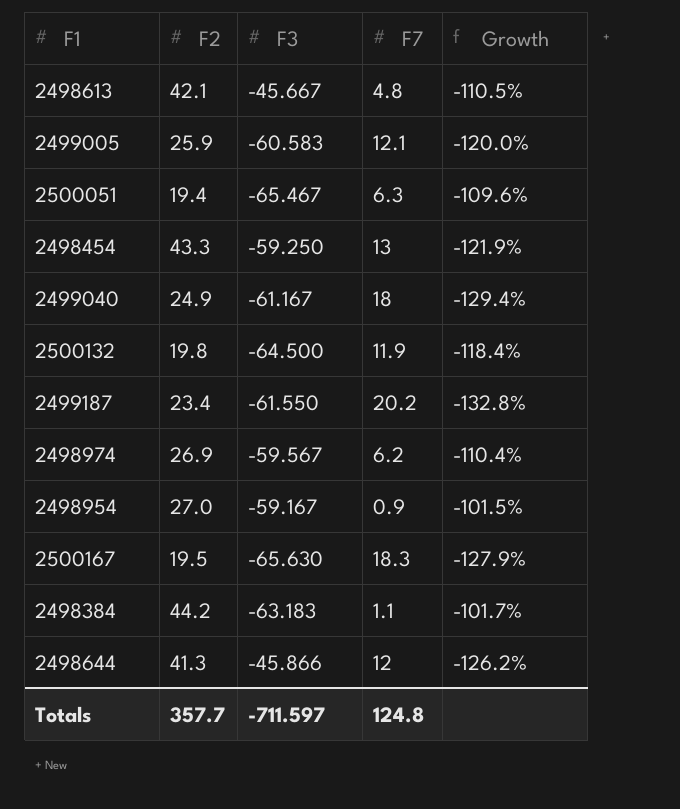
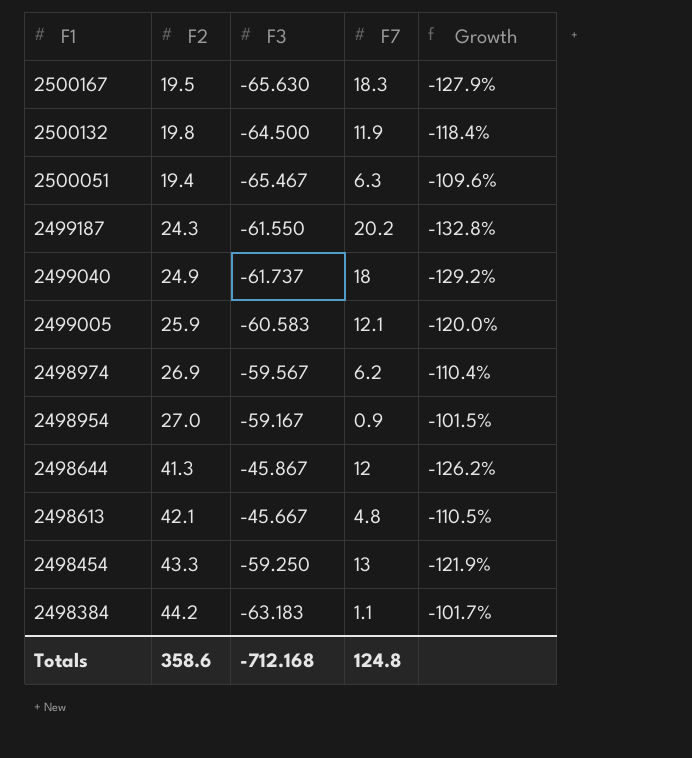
row order: none -> F1 descending
2499187 | F2: 23.4 -> 24.3
2499040 | F3: -61.167 -> -61.737
2499040 | Growth: -129.4% -> -129.2%
2498644 | F3: -45.866 -> -45.867
Totals | F2: 357.7 -> 358.6
Totals | F3: -711.597 -> -712.168

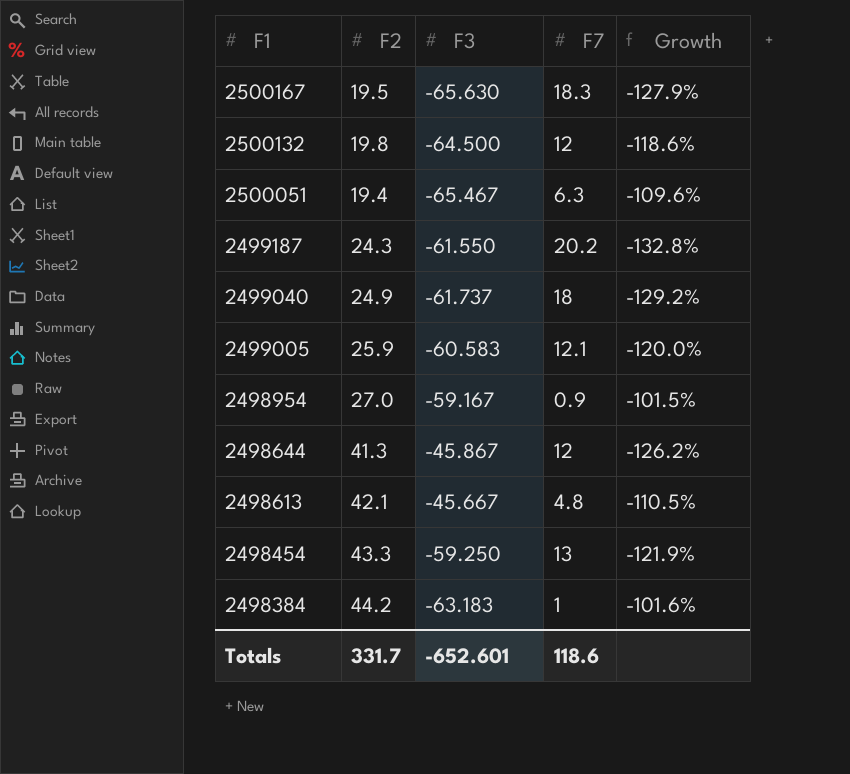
row 2498974: 26.9 | -59.567 | 6.2 | -110.4% -> none
2500132 | F7: 11.9 -> 12
2500132 | Growth: -118.4% -> -118.6%
2498384 | F7: 1.1 -> 1
2498384 | Growth: -101.7% -> -101.6%
Totals | F2: 358.6 -> 331.7
Totals | F3: -712.168 -> -652.601
Totals | F7: 124.8 -> 118.6

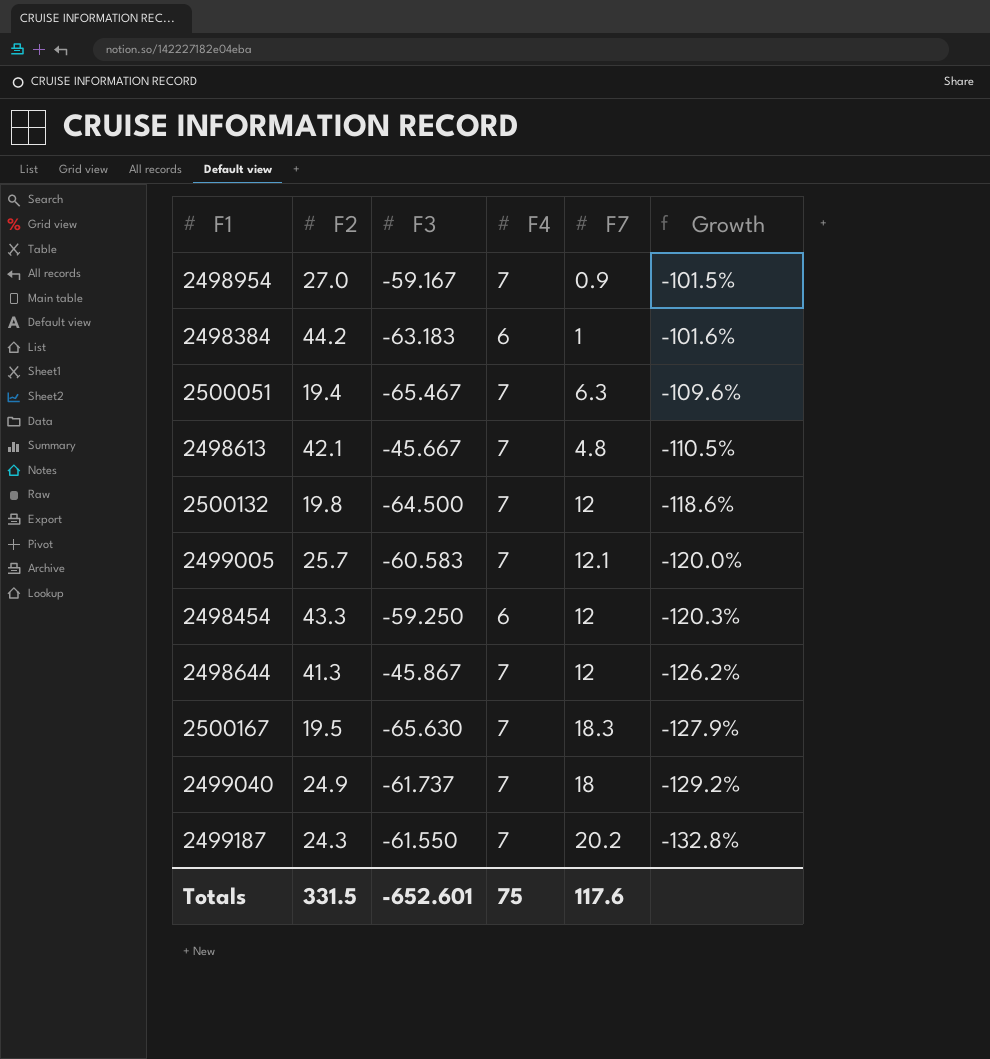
row order: F1 descending -> Growth descending
column F4 | position: none -> 4
2499005 | F2: 25.9 -> 25.7
2498454 | F7: 13 -> 12
2498454 | Growth: -121.9% -> -120.3%
Totals | F2: 331.7 -> 331.5
Totals | F7: 118.6 -> 117.6

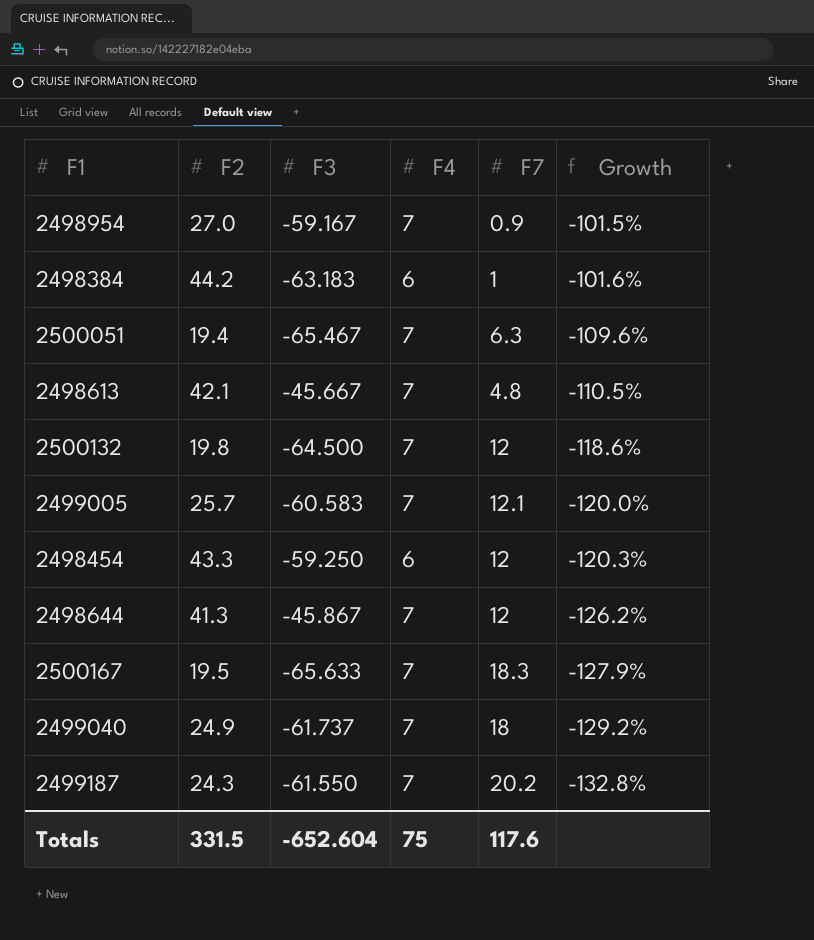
2500167 | F3: -65.630 -> -65.633
Totals | F3: -652.601 -> -652.604

